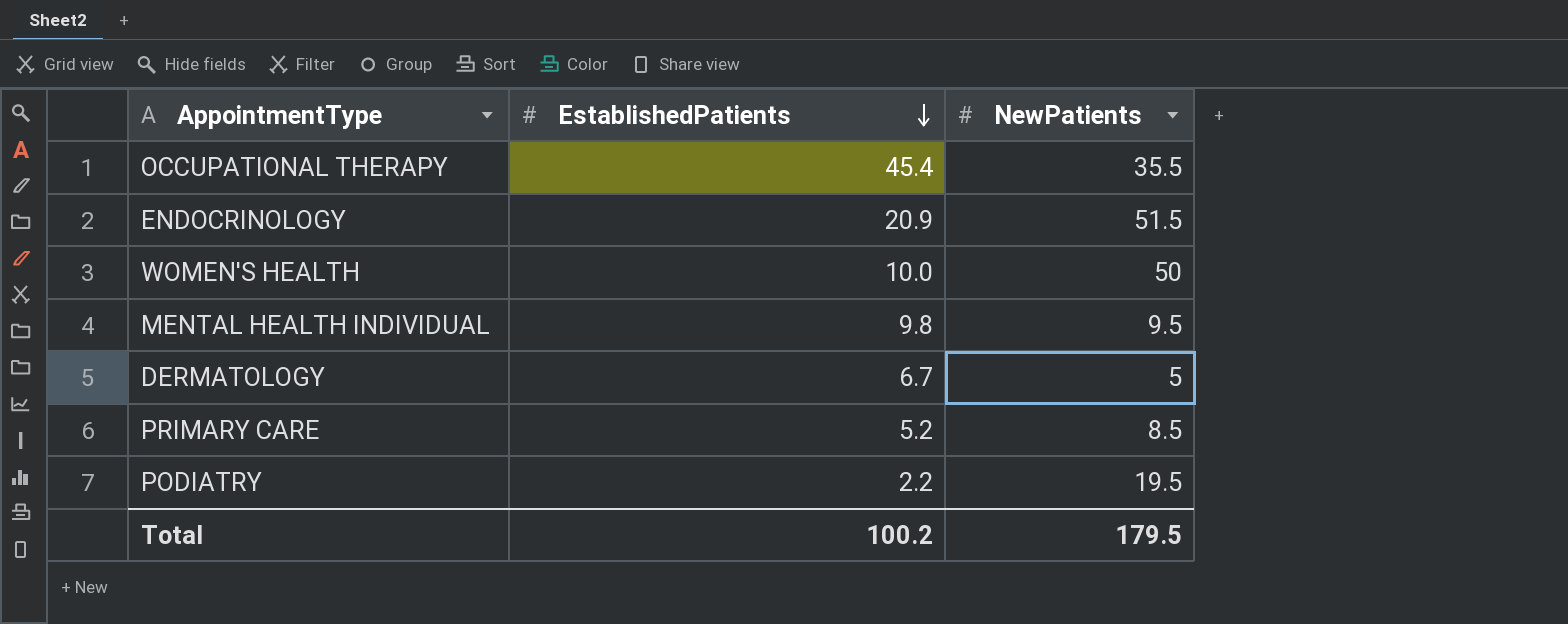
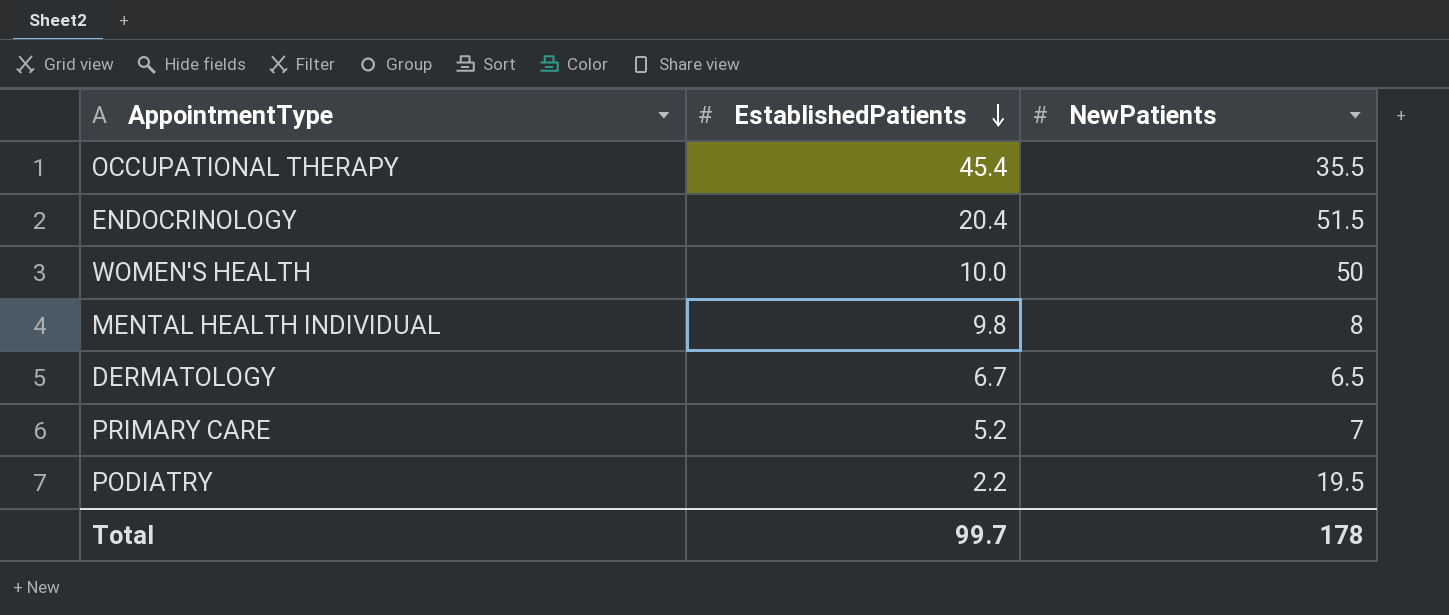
ENDOCRINOLOGY | EstablishedPatients: 20.9 -> 20.4
MENTAL HEALTH INDIVIDUAL | NewPatients: 9.5 -> 8
DERMATOLOGY | NewPatients: 5 -> 6.5
PRIMARY CARE | NewPatients: 8.5 -> 7
Total | EstablishedPatients: 100.2 -> 99.7
Total | NewPatients: 179.5 -> 178

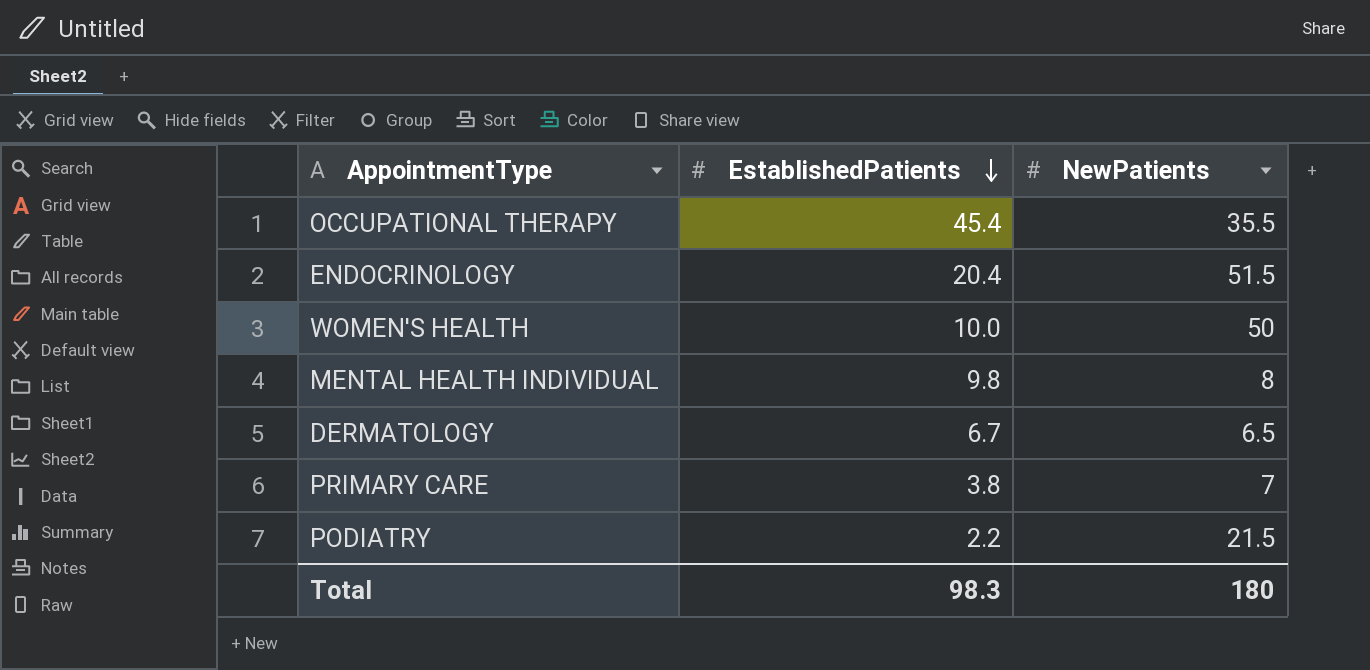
PRIMARY CARE | EstablishedPatients: 5.2 -> 3.8
PODIATRY | NewPatients: 19.5 -> 21.5
Total | EstablishedPatients: 99.7 -> 98.3
Total | NewPatients: 178 -> 180

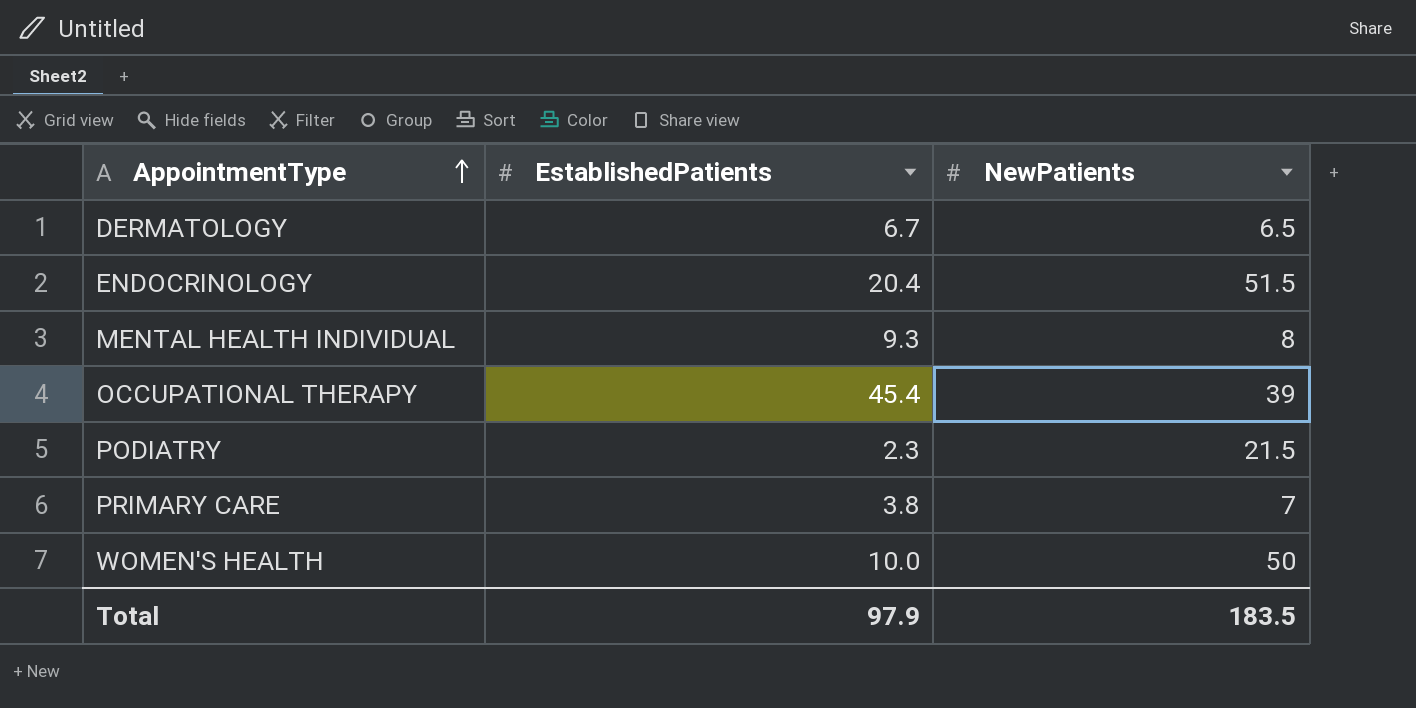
row order: EstablishedPatients descending -> AppointmentType ascending
MENTAL HEALTH INDIVIDUAL | EstablishedPatients: 9.8 -> 9.3
OCCUPATIONAL THERAPY | NewPatients: 35.5 -> 39
PODIATRY | EstablishedPatients: 2.2 -> 2.3
Total | EstablishedPatients: 98.3 -> 97.9
Total | NewPatients: 180 -> 183.5

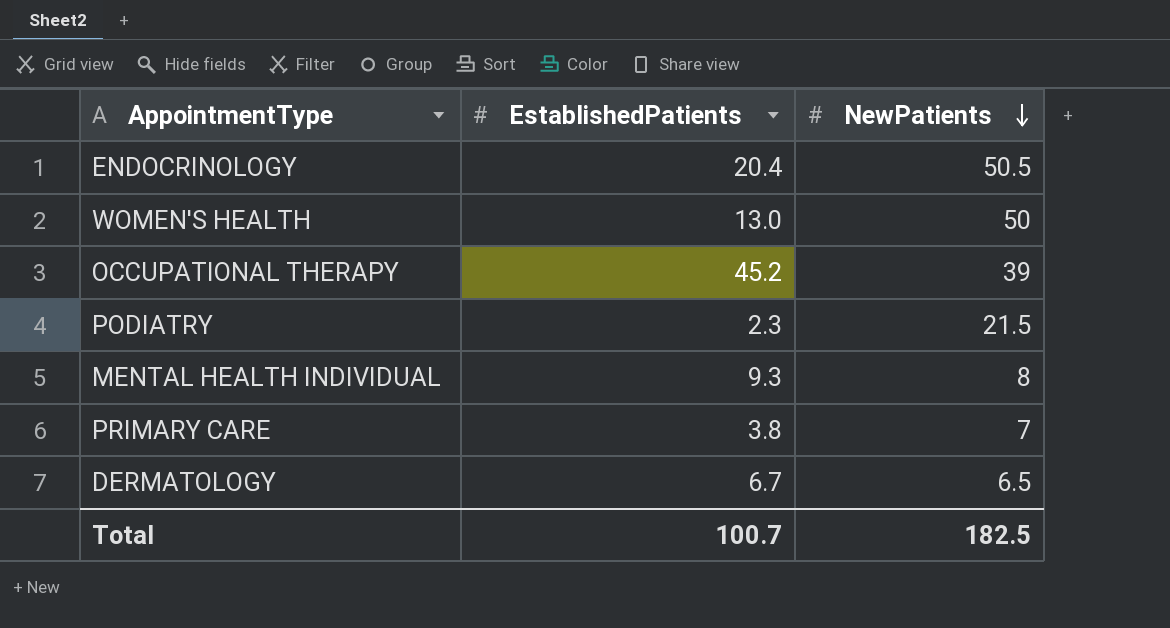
row order: AppointmentType ascending -> NewPatients descending
ENDOCRINOLOGY | NewPatients: 51.5 -> 50.5
WOMEN'S HEALTH | EstablishedPatients: 10.0 -> 13.0
OCCUPATIONAL THERAPY | EstablishedPatients: 45.4 -> 45.2
Total | EstablishedPatients: 97.9 -> 100.7
Total | NewPatients: 183.5 -> 182.5

